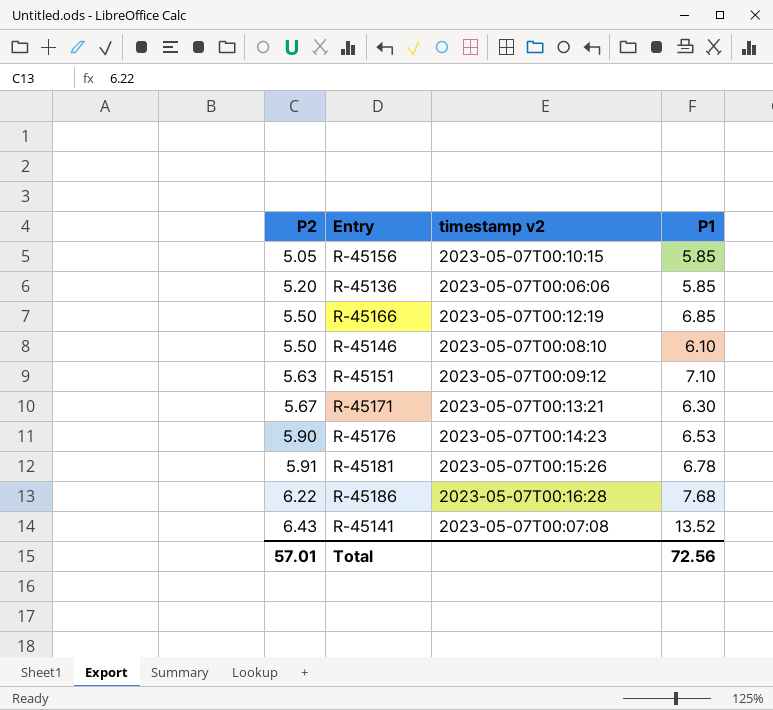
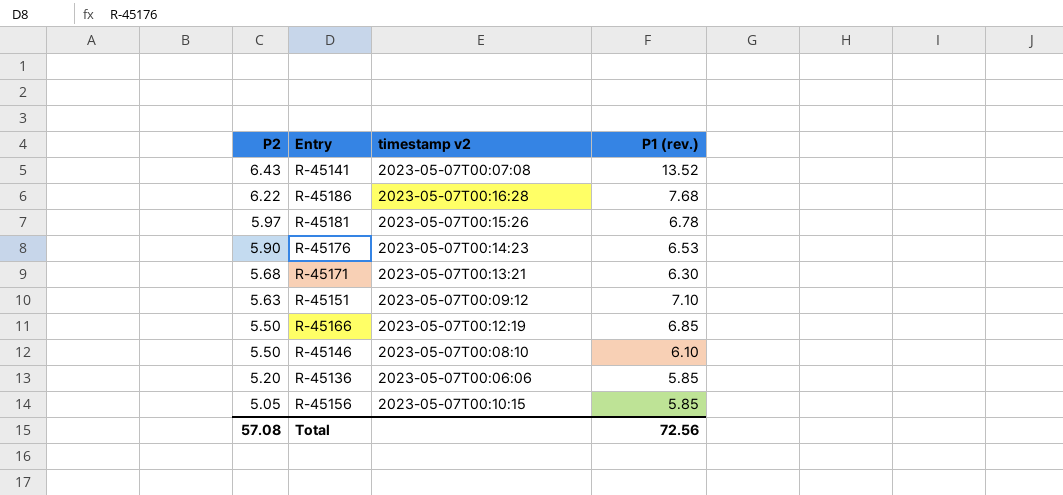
row order: P2 ascending -> P2 descending
column name: P1 -> P1 (rev.)
R-45181 | P2: 5.91 -> 5.97
R-45171 | P2: 5.67 -> 5.68
Total | P2: 57.01 -> 57.08

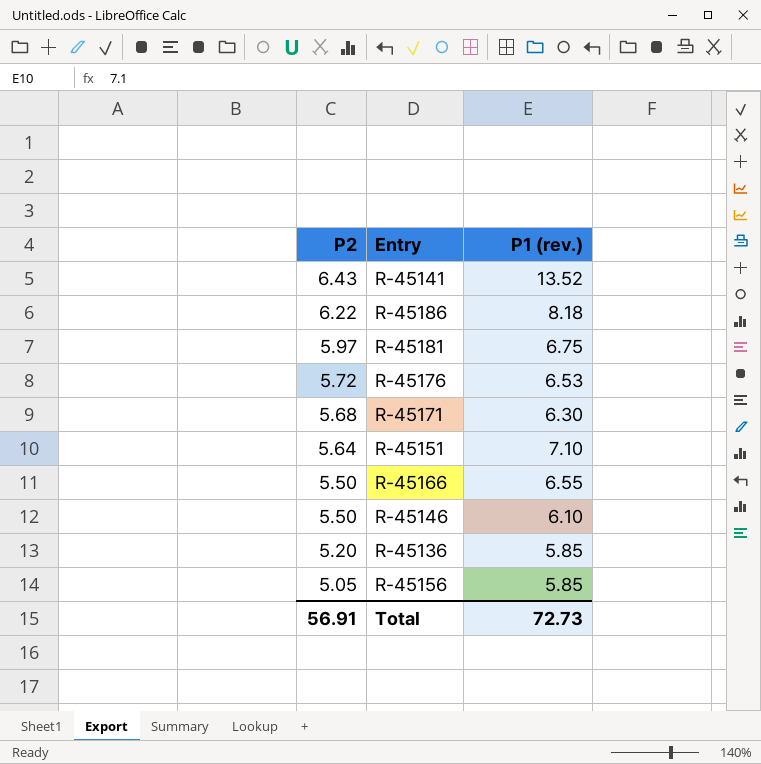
column timestamp v2 | position: 3 -> none
R-45186 | P1 (rev.): 7.68 -> 8.18
R-45181 | P1 (rev.): 6.78 -> 6.75
R-45176 | P2: 5.90 -> 5.72
R-45151 | P2: 5.63 -> 5.64
R-45166 | P1 (rev.): 6.85 -> 6.55
Total | P2: 57.08 -> 56.91
Total | P1 (rev.): 72.56 -> 72.73

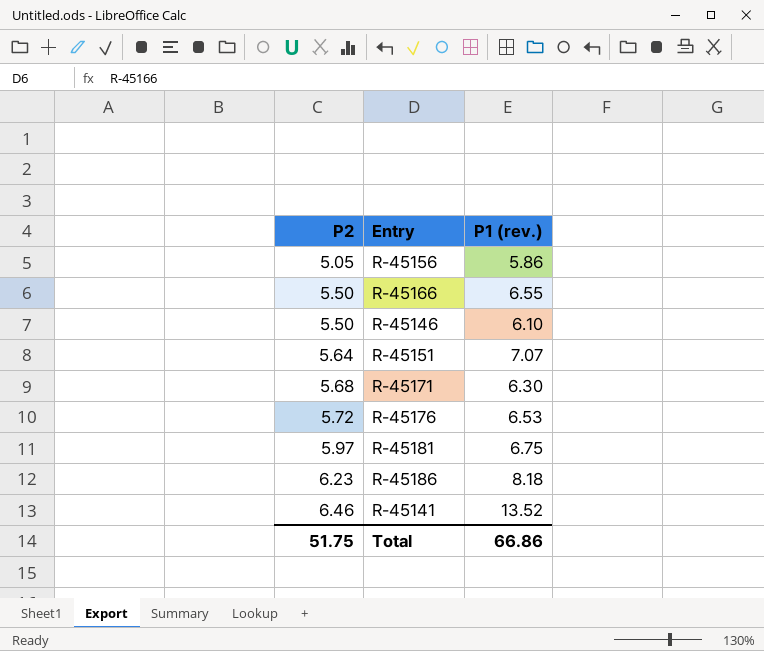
row order: P2 descending -> P2 ascending
row R-45136: 5.20 | 5.85 -> none
R-45156 | P1 (rev.): 5.85 -> 5.86
R-45151 | P1 (rev.): 7.10 -> 7.07
R-45186 | P2: 6.22 -> 6.23
R-45141 | P2: 6.43 -> 6.46
Total | P2: 56.91 -> 51.75
Total | P1 (rev.): 72.73 -> 66.86

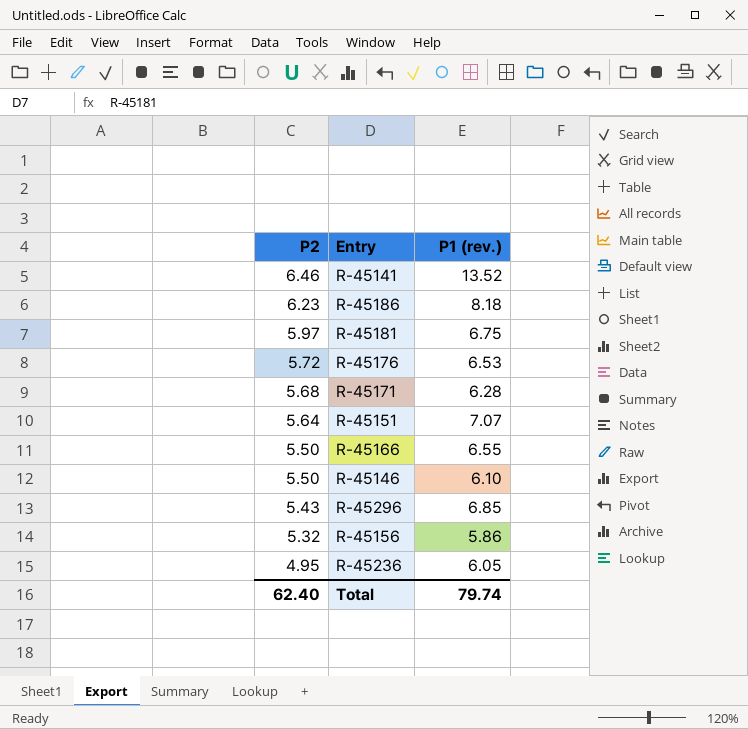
row order: P2 ascending -> P2 descending
R-45171 | P1 (rev.): 6.30 -> 6.28
row R-45296: none -> 5.43 | 6.85
R-45156 | P2: 5.05 -> 5.32
row R-45236: none -> 4.95 | 6.05
Total | P2: 51.75 -> 62.40
Total | P1 (rev.): 66.86 -> 79.74

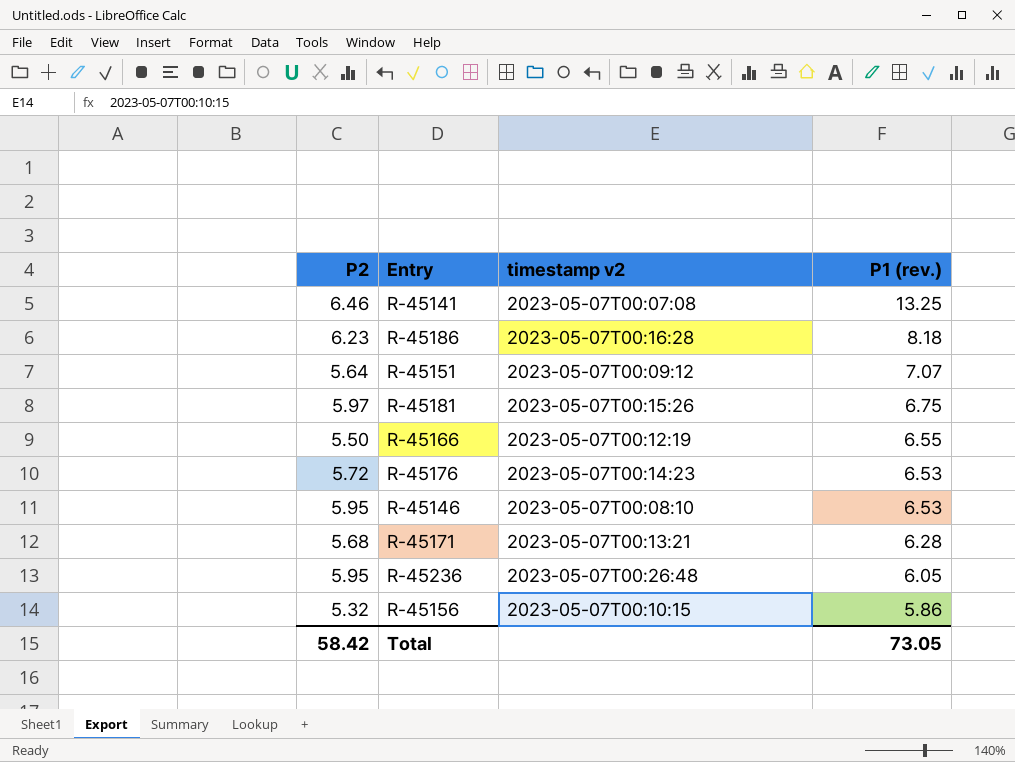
row order: P2 descending -> P1 (rev.) descending
column timestamp v2 | position: none -> 3
row R-45296: 5.43 | 6.85 -> none
R-45141 | P1 (rev.): 13.52 -> 13.25
R-45146 | P2: 5.50 -> 5.95
R-45146 | P1 (rev.): 6.10 -> 6.53
R-45236 | P2: 4.95 -> 5.95
Total | P2: 62.40 -> 58.42
Total | P1 (rev.): 79.74 -> 73.05

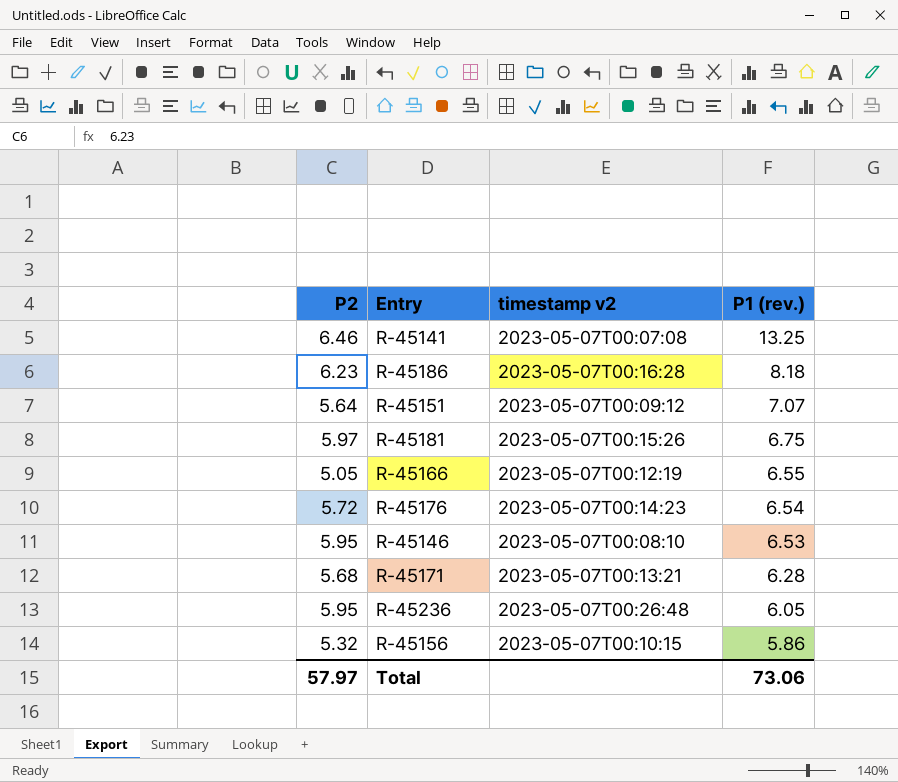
R-45166 | P2: 5.50 -> 5.05
R-45176 | P1 (rev.): 6.53 -> 6.54
Total | P2: 58.42 -> 57.97
Total | P1 (rev.): 73.05 -> 73.06

